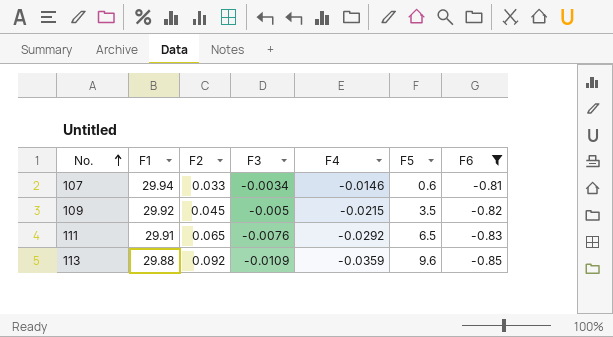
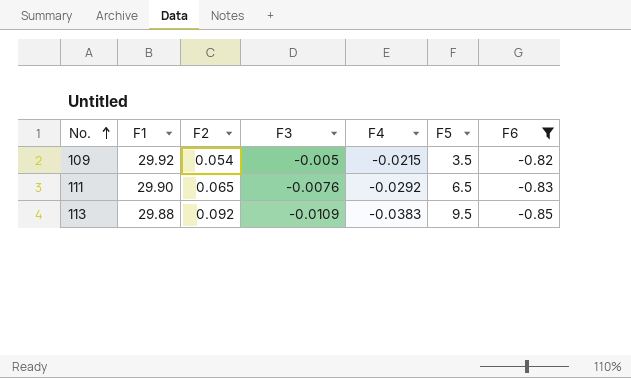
row 107: 29.94 | 0.033 | -0.0034 | -0.0146 | 0.6 | -0.81 -> none
109 | F2: 0.045 -> 0.054
111 | F1: 29.91 -> 29.90
113 | F4: -0.0359 -> -0.0383
113 | F5: 9.6 -> 9.5

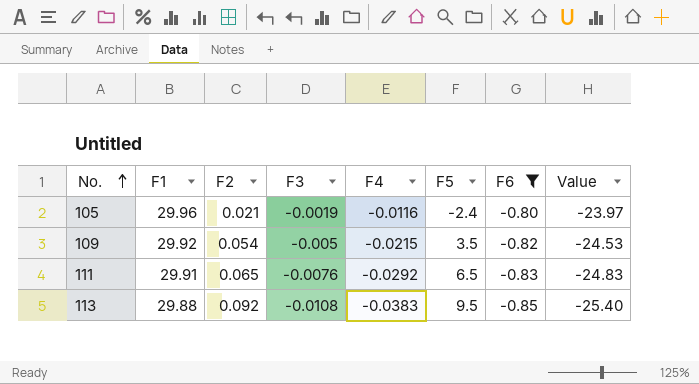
column Value | formula: none -> [F1] * [F6]
row 105: none -> 29.96 | 0.021 | -0.0019 | -0.0116 | -2.4 | -0.80 | -23.97
111 | F1: 29.90 -> 29.91
113 | F3: -0.0109 -> -0.0108

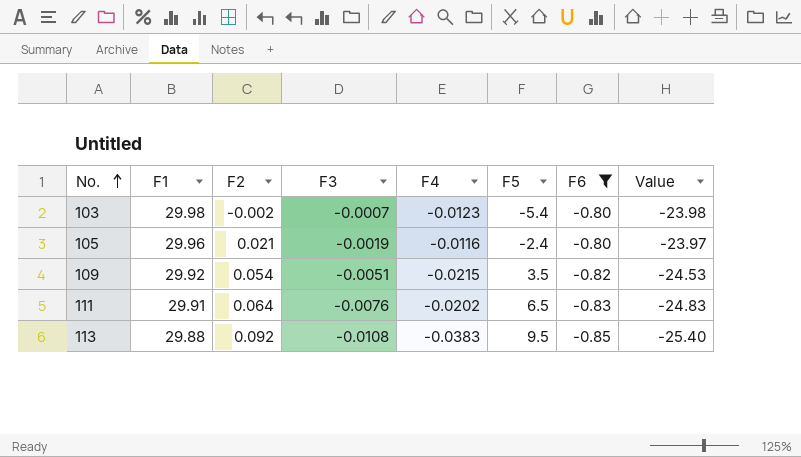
row 103: none -> 29.98 | -0.002 | -0.0007 | -0.0123 | -5.4 | -0.80 | -23.98
109 | F3: -0.005 -> -0.0051
111 | F2: 0.065 -> 0.064
111 | F4: -0.0292 -> -0.0202

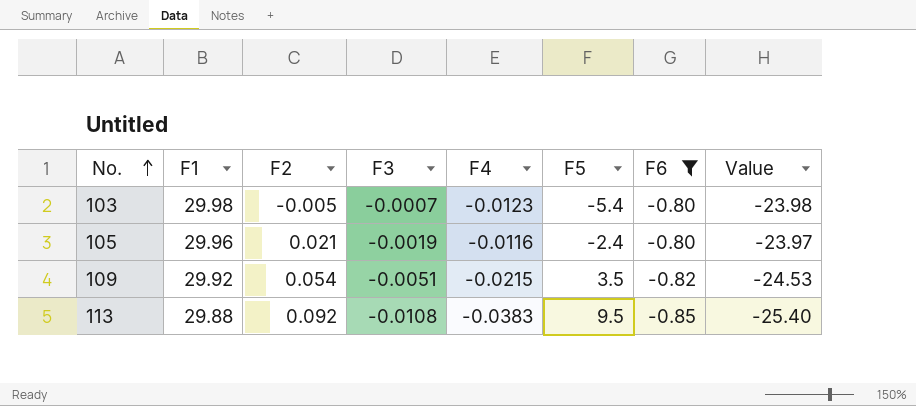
row 111: 29.91 | 0.064 | -0.0076 | -0.0202 | 6.5 | -0.83 | -24.83 -> none
103 | F2: -0.002 -> -0.005

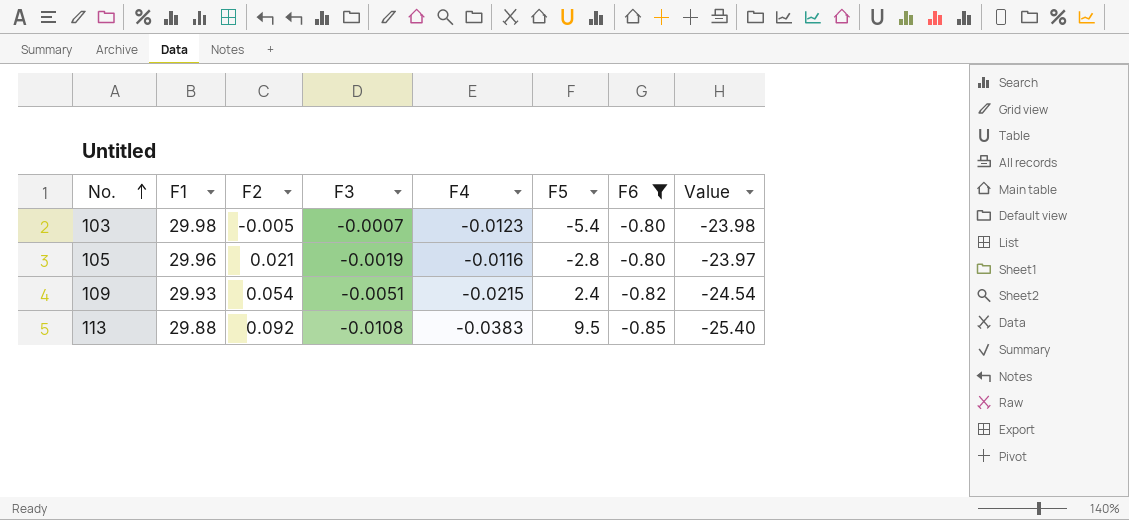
105 | F5: -2.4 -> -2.8
109 | F1: 29.92 -> 29.93
109 | F5: 3.5 -> 2.4
109 | Value: -24.53 -> -24.54

